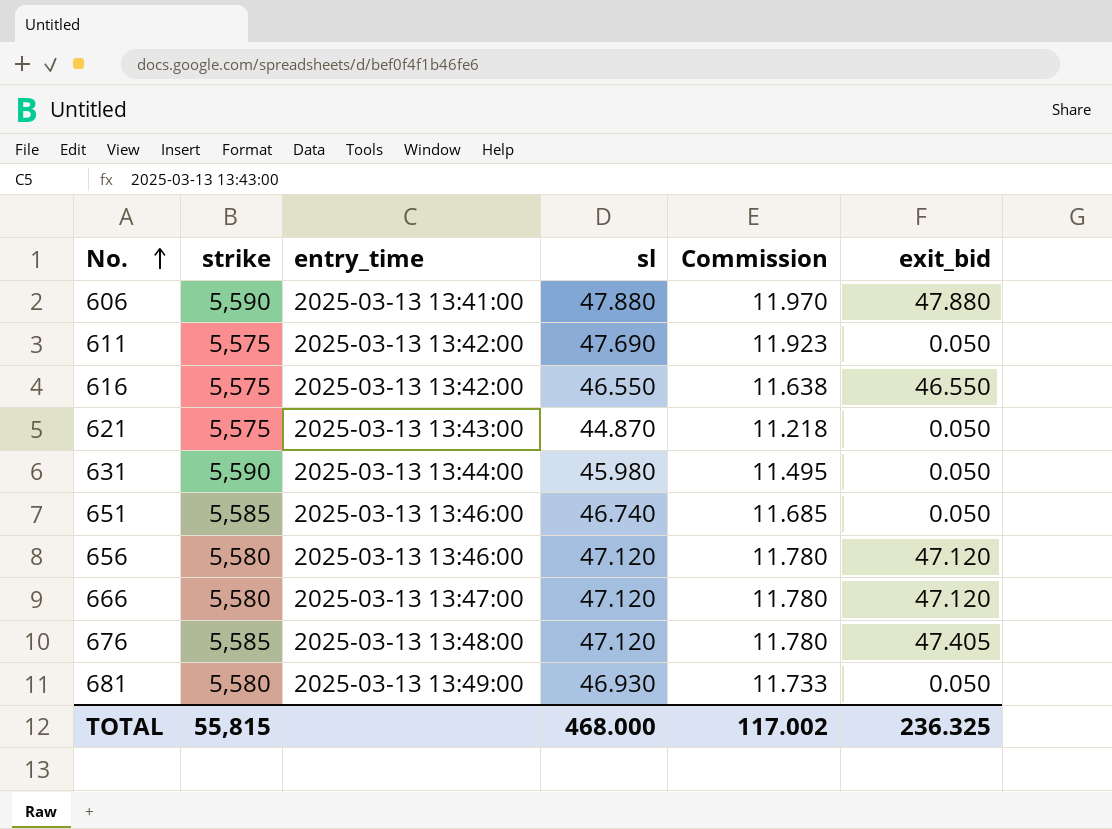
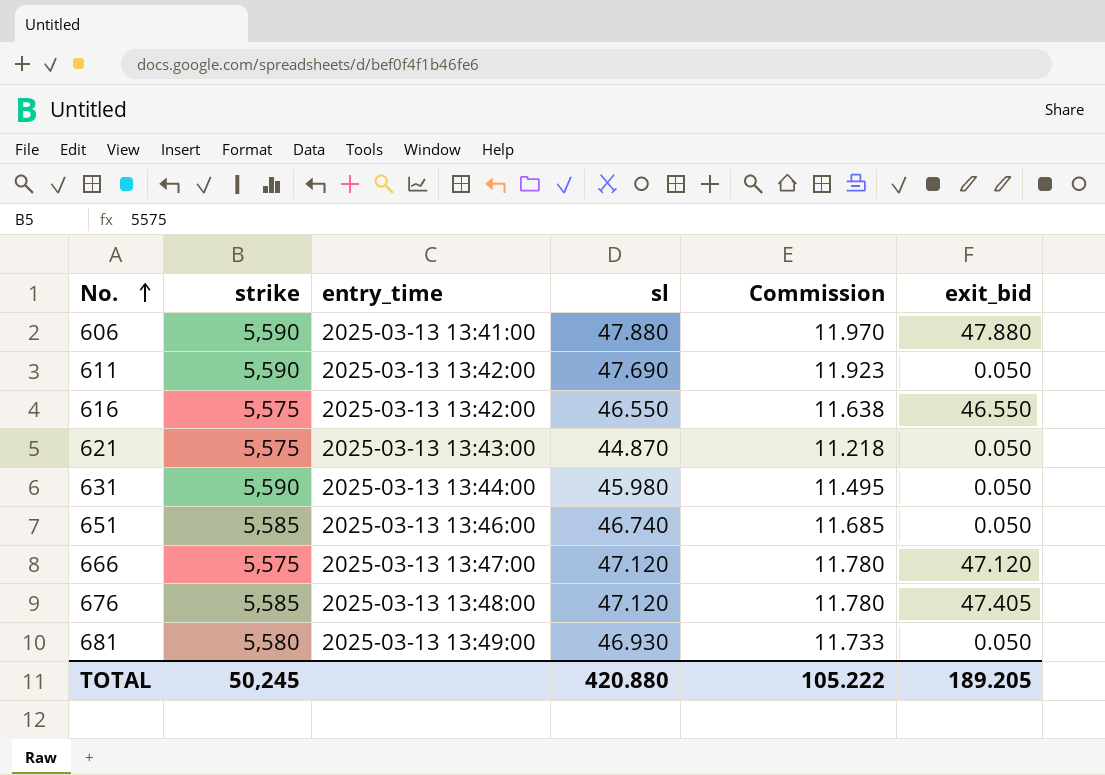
row 656: 5,580 | 2025-03-13 13:46:00 | 47.120 | 11.780 | 47.120 -> none
611 | strike: 5,575 -> 5,590
666 | strike: 5,580 -> 5,575
TOTAL | strike: 55,815 -> 50,245
TOTAL | sl: 468.000 -> 420.880
TOTAL | Commission: 117.002 -> 105.222
TOTAL | exit_bid: 236.325 -> 189.205

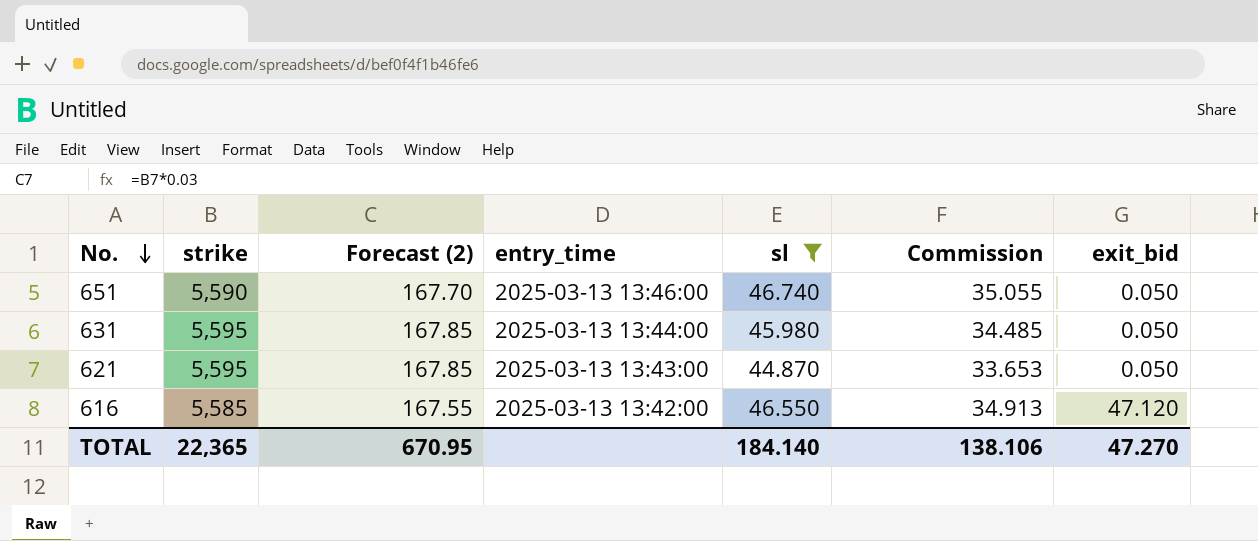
filter: none -> sl <= 46.740
row order: No. ascending -> No. descending
column Forecast (2) | formula: none -> [strike] * 0.03
column Commission | formula: [sl] * 0.25 -> [sl] * 0.75
651 | strike: 5,585 -> 5,590
631 | strike: 5,590 -> 5,595
621 | strike: 5,575 -> 5,595
616 | strike: 5,575 -> 5,585
616 | exit_bid: 46.550 -> 47.120
TOTAL | strike: 50,245 -> 22,365
TOTAL | sl: 420.880 -> 184.140
TOTAL | Commission: 105.222 -> 138.106
TOTAL | exit_bid: 189.205 -> 47.270

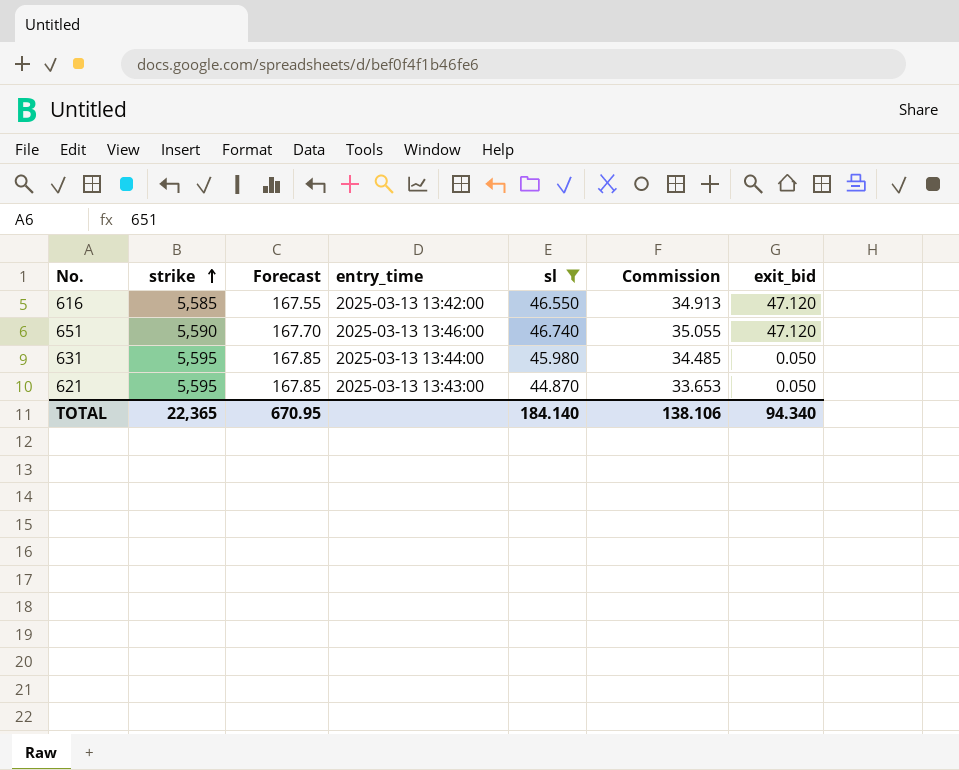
row order: No. descending -> strike ascending
column name: Forecast (2) -> Forecast
651 | exit_bid: 0.050 -> 47.120
TOTAL | exit_bid: 47.270 -> 94.340

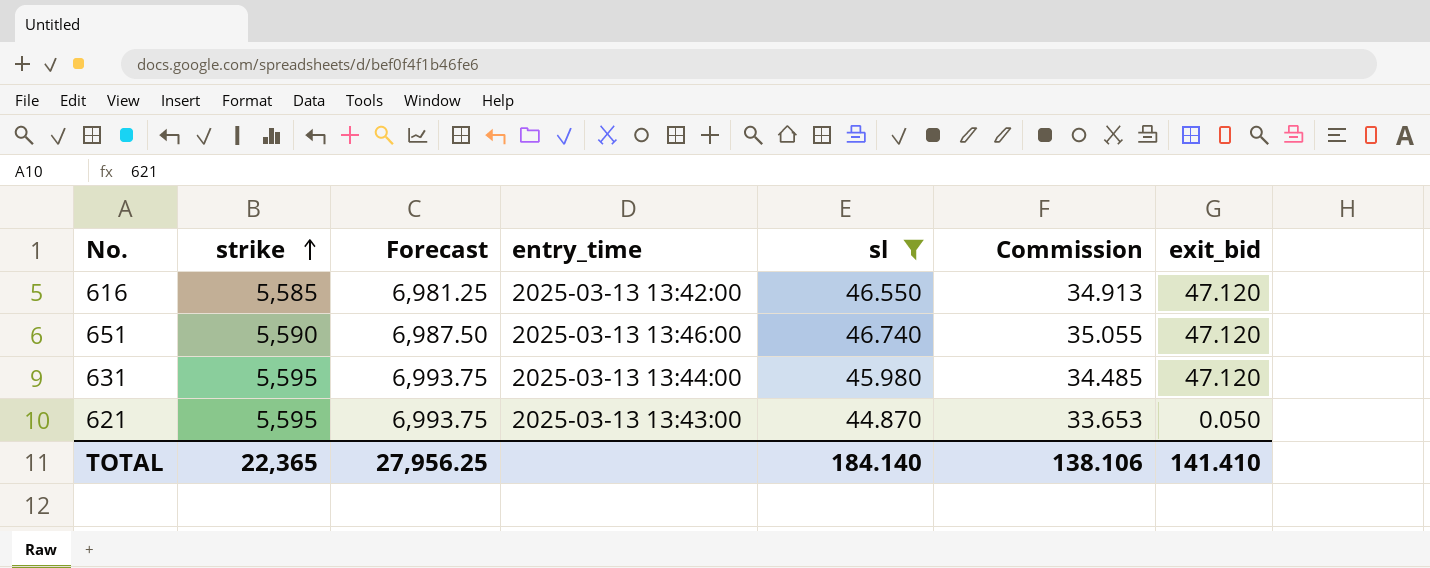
column Forecast | formula: [strike] * 0.03 -> [strike] * 1.25
631 | exit_bid: 0.050 -> 47.120
TOTAL | Forecast: 670.95 -> 27,956.25
TOTAL | exit_bid: 94.340 -> 141.410

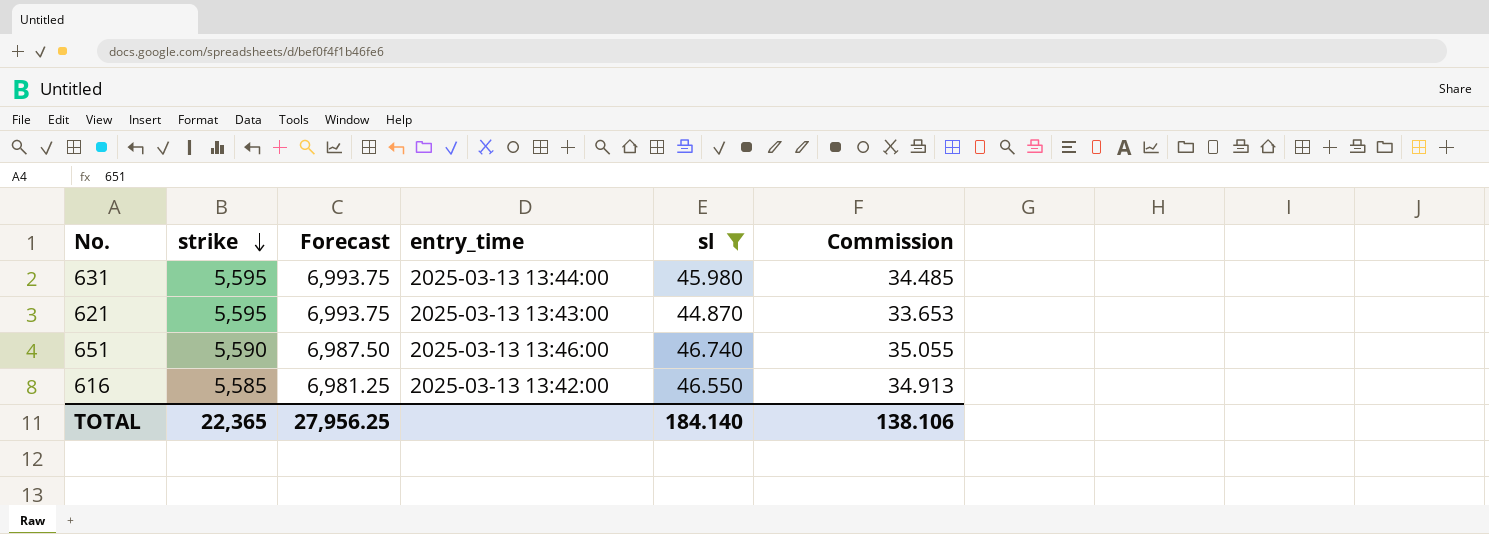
row order: strike ascending -> strike descending
column exit_bid | position: 7 -> none

